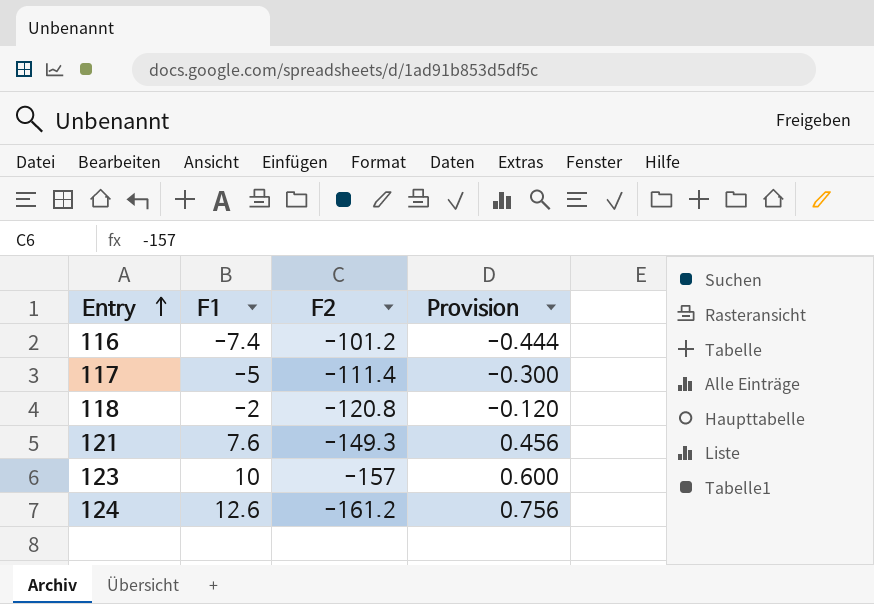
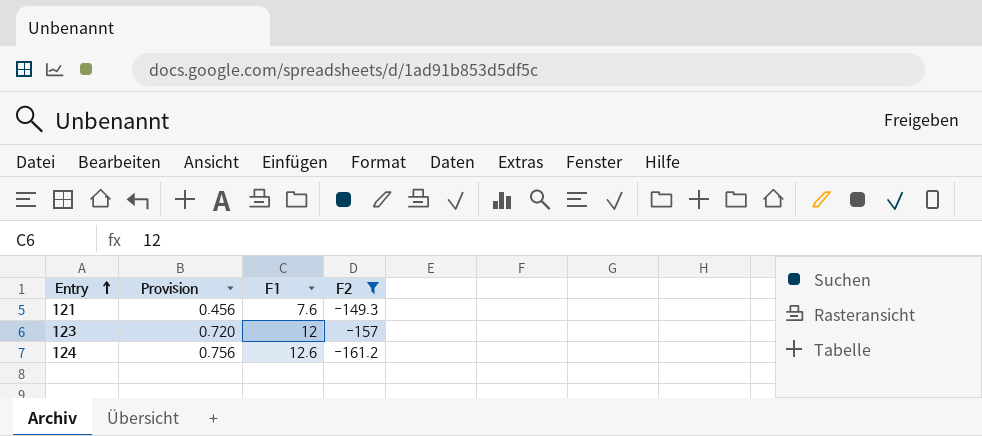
filter: none -> F2 <= -149.3
column Provision | position: 4 -> 2
123 | Provision: 0.600 -> 0.720
123 | F1: 10 -> 12

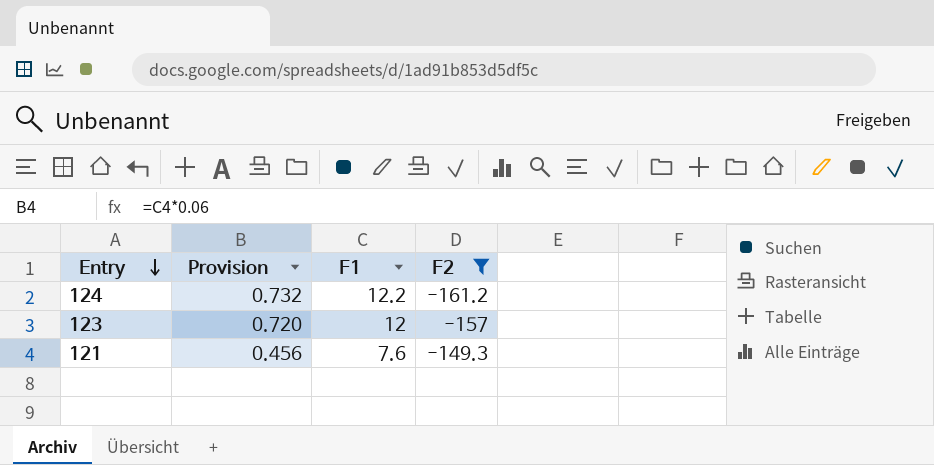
row order: Entry ascending -> Entry descending
124 | Provision: 0.756 -> 0.732
124 | F1: 12.6 -> 12.2

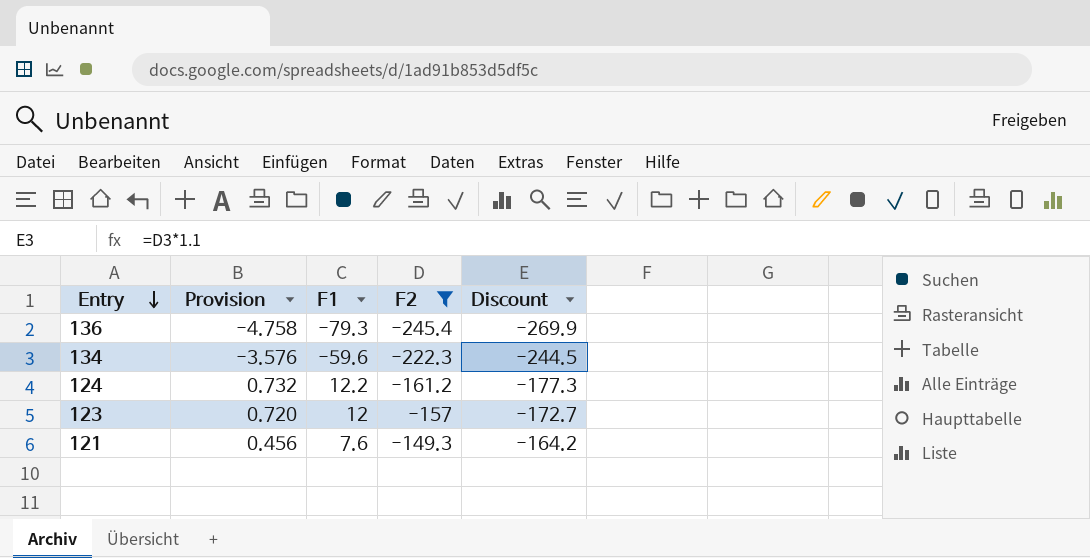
column Discount | formula: none -> [F2] * 1.1
row 136: none -> -4.758 | -79.3 | -245.4 | -269.9
row 134: none -> -3.576 | -59.6 | -222.3 | -244.5

